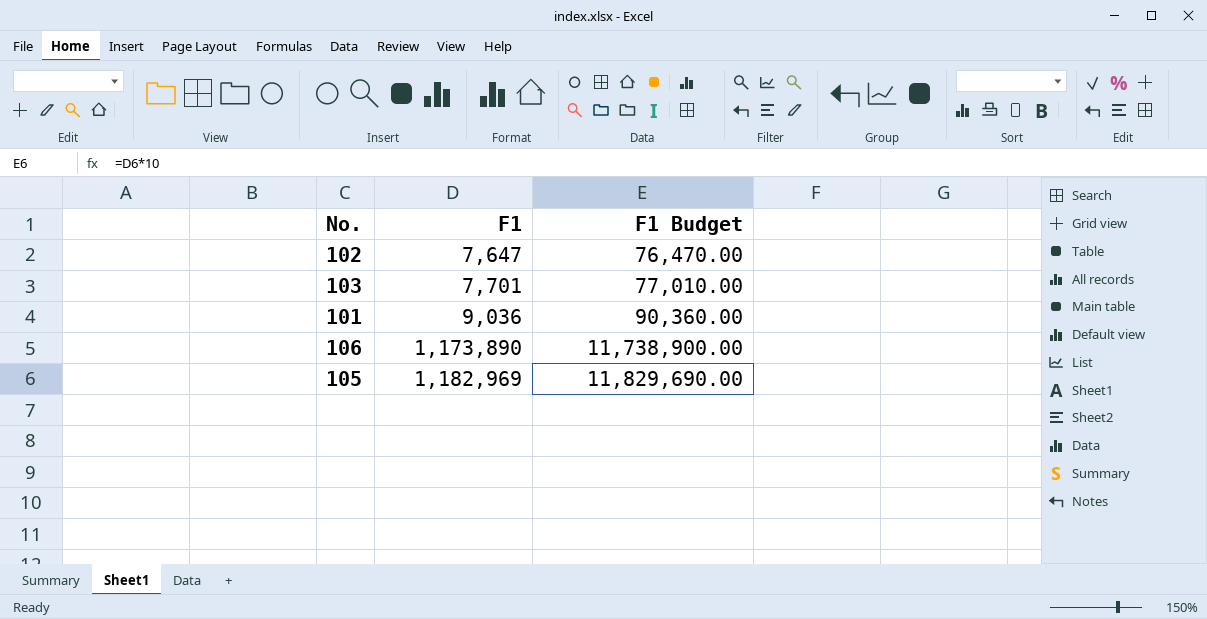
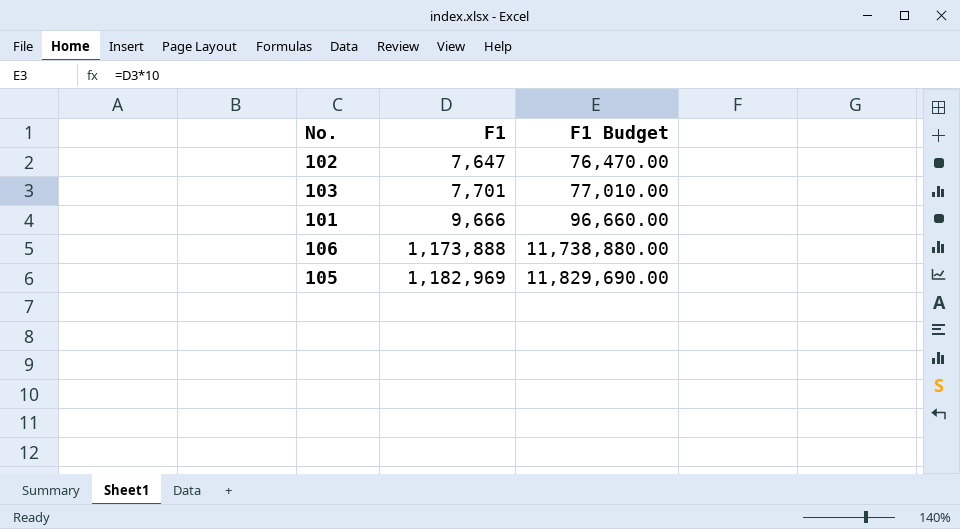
101 | F1: 9,036 -> 9,666
101 | F1 Budget: 90,360.00 -> 96,660.00
106 | F1: 1,173,890 -> 1,173,888
106 | F1 Budget: 11,738,900.00 -> 11,738,880.00

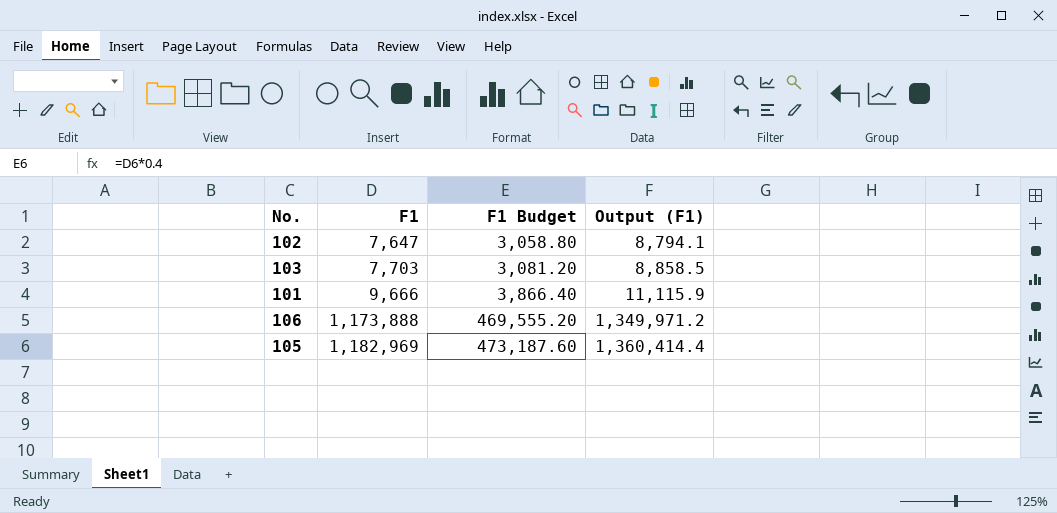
column F1 Budget | formula: [F1] * 10 -> [F1] * 0.4
column Output (F1) | formula: none -> [F1] * 1.15
103 | F1: 7,701 -> 7,703

